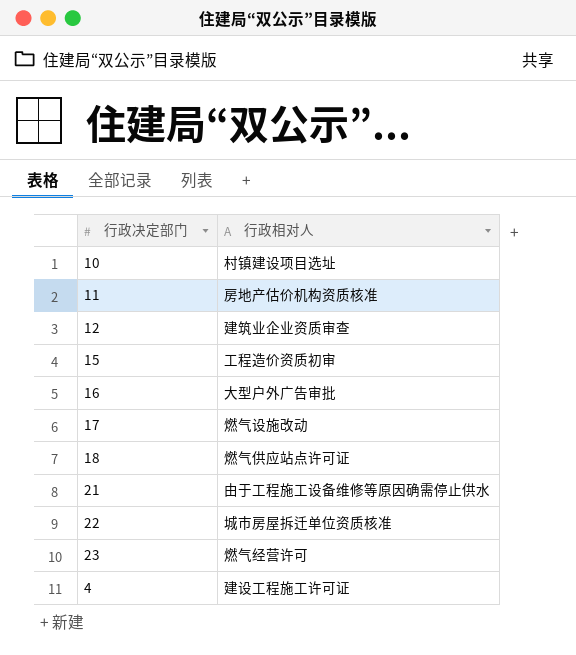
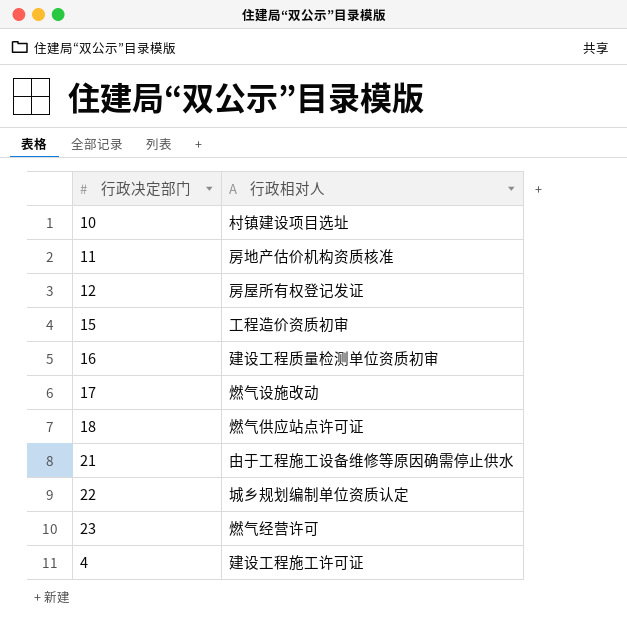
12 | 行政相对人: 建筑业企业资质审查 -> 房屋所有权登记发证
16 | 行政相对人: 大型户外广告审批 -> 建设工程质量检测单位资质初审
22 | 行政相对人: 城市房屋拆迁单位资质核准 -> 城乡规划编制单位资质认定

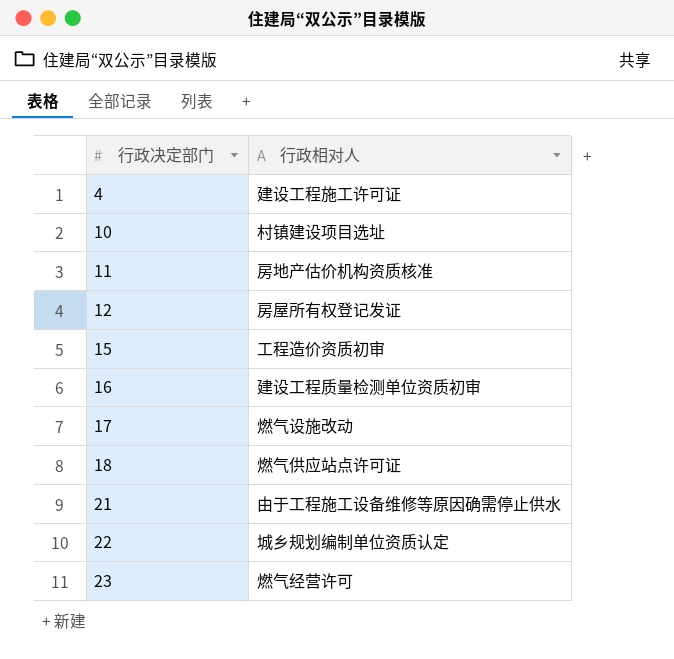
row order: none -> 行政决定部门 ascending

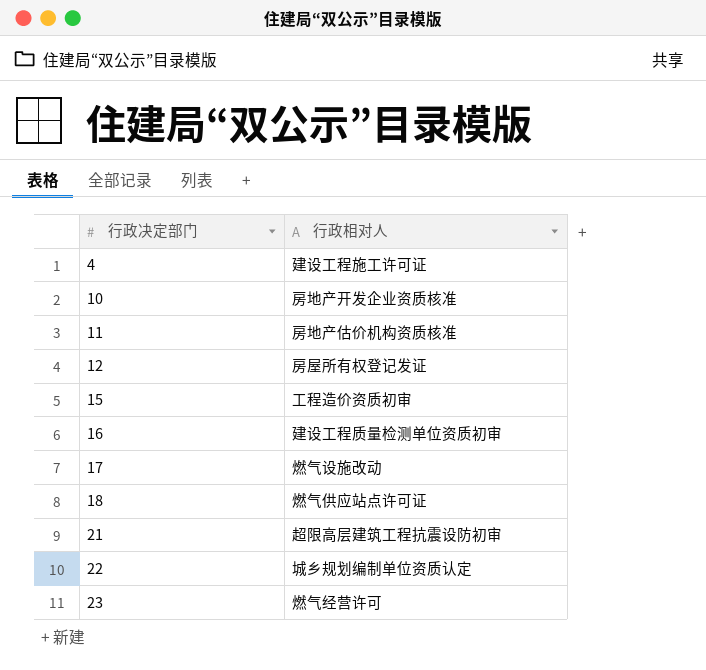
10 | 行政相对人: 村镇建设项目选址 -> 房地产开发企业资质核准
21 | 行政相对人: 由于工程施工设备维修等原因确需停止供水 -> 超限高层建筑工程抗震设防初审

